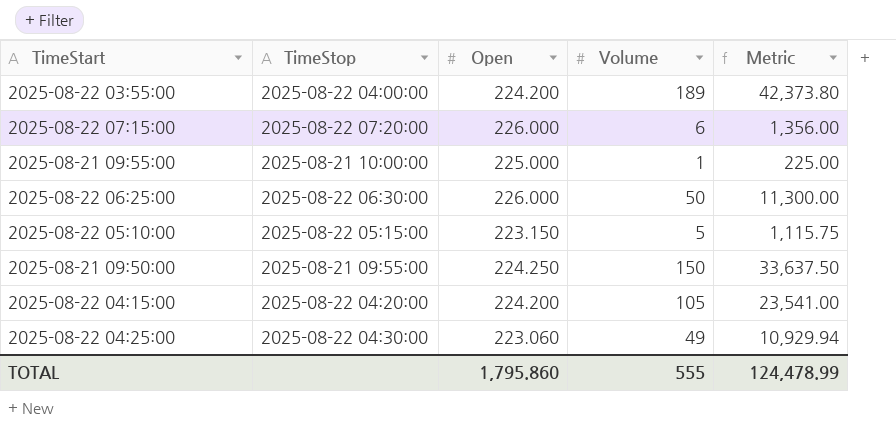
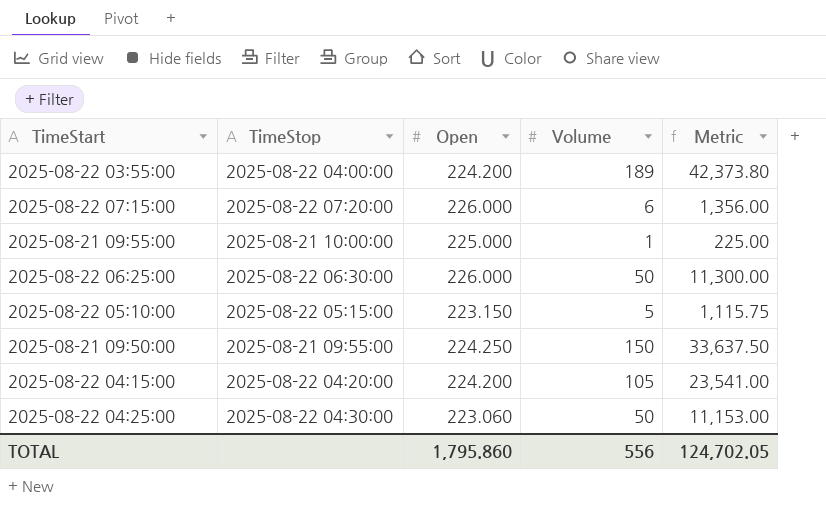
2025-08-22 04:25:00 | Volume: 49 -> 50
2025-08-22 04:25:00 | Metric: 10,929.94 -> 11,153.00
TOTAL | Volume: 555 -> 556
TOTAL | Metric: 124,478.99 -> 124,702.05

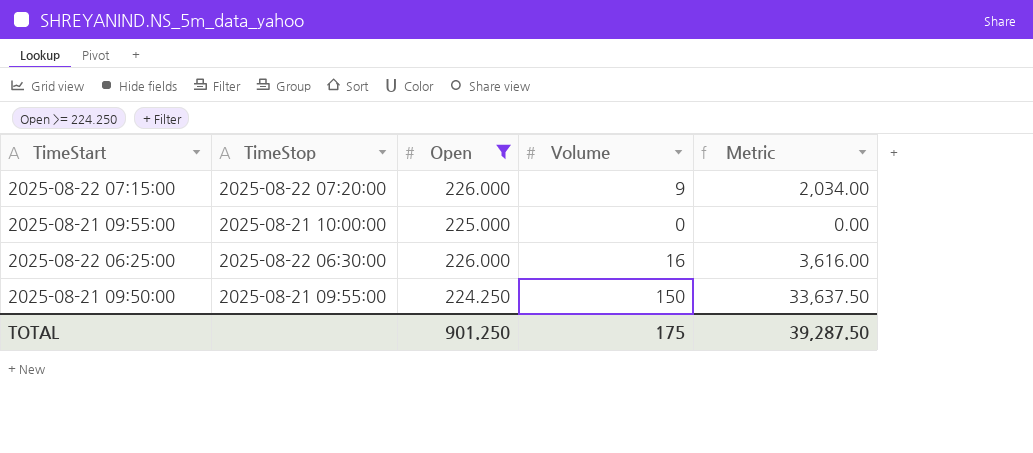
filter: none -> Open >= 224.250
2025-08-22 07:15:00 | Volume: 6 -> 9
2025-08-22 07:15:00 | Metric: 1,356.00 -> 2,034.00
2025-08-21 09:55:00 | Volume: 1 -> 0
2025-08-21 09:55:00 | Metric: 225.00 -> 0.00
2025-08-22 06:25:00 | Volume: 50 -> 16
2025-08-22 06:25:00 | Metric: 11,300.00 -> 3,616.00
TOTAL | Open: 1,795.860 -> 901.250
TOTAL | Volume: 556 -> 175
TOTAL | Metric: 124,702.05 -> 39,287.50

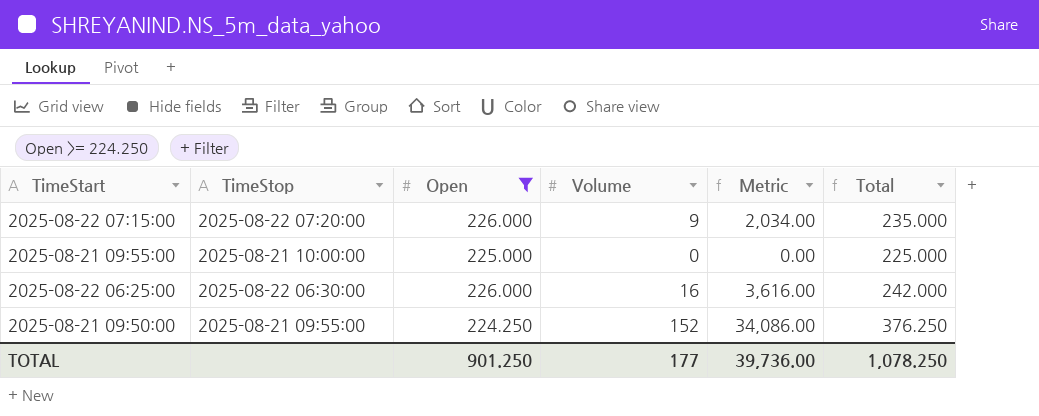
column Total | formula: none -> [Open] + [Volume]
2025-08-21 09:50:00 | Volume: 150 -> 152
2025-08-21 09:50:00 | Metric: 33,637.50 -> 34,086.00
TOTAL | Volume: 175 -> 177
TOTAL | Metric: 39,287.50 -> 39,736.00

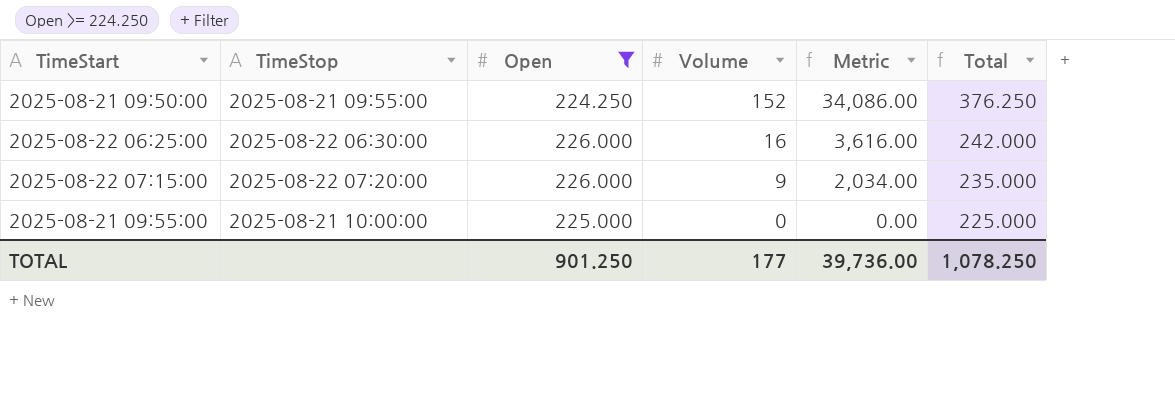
row order: none -> Volume descending

